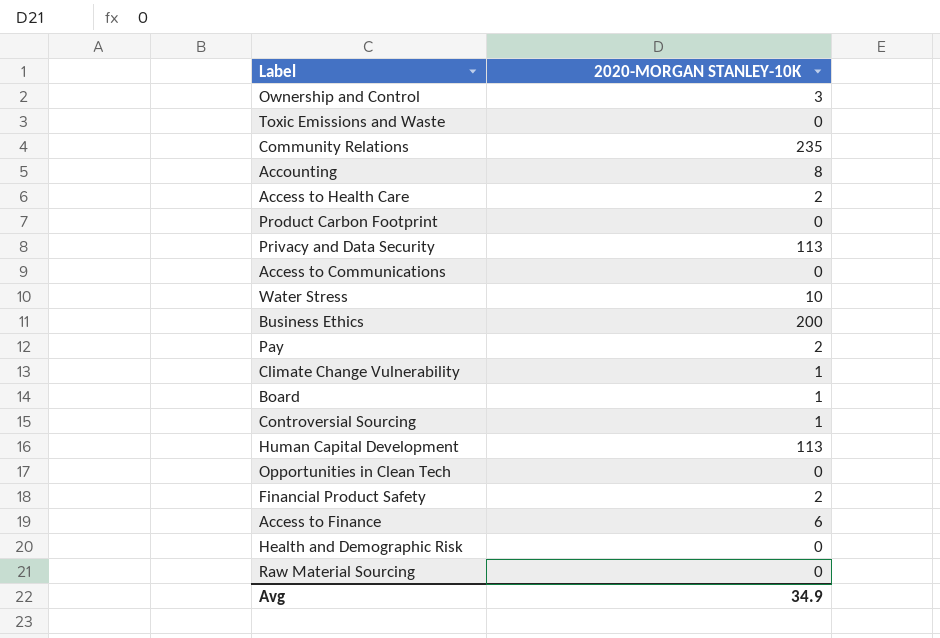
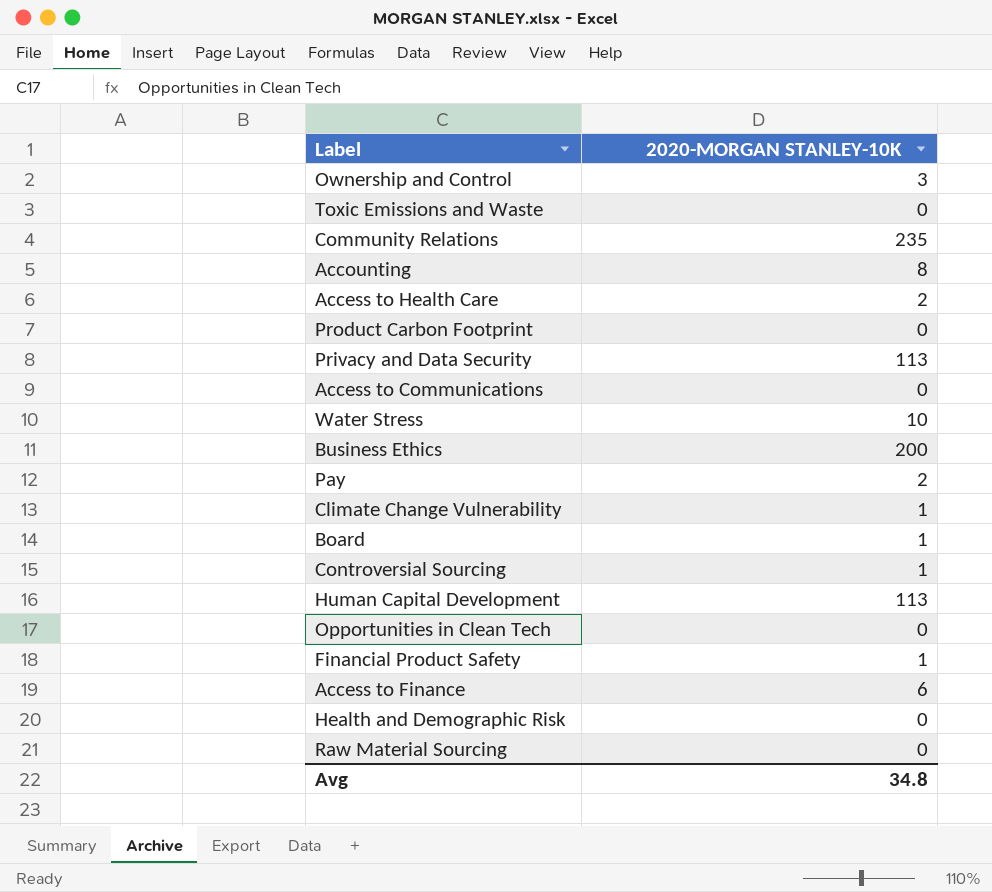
Financial Product Safety | 2020-MORGAN STANLEY-10K: 2 -> 1
Avg | 2020-MORGAN STANLEY-10K: 34.9 -> 34.8

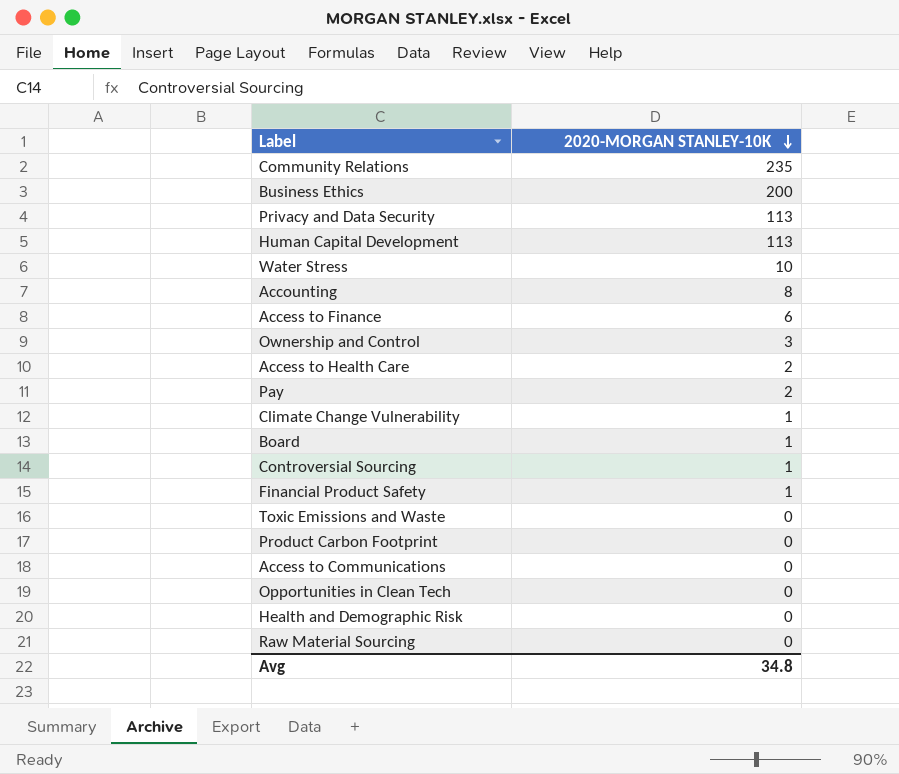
row order: none -> 2020-MORGAN STANLEY-10K descending

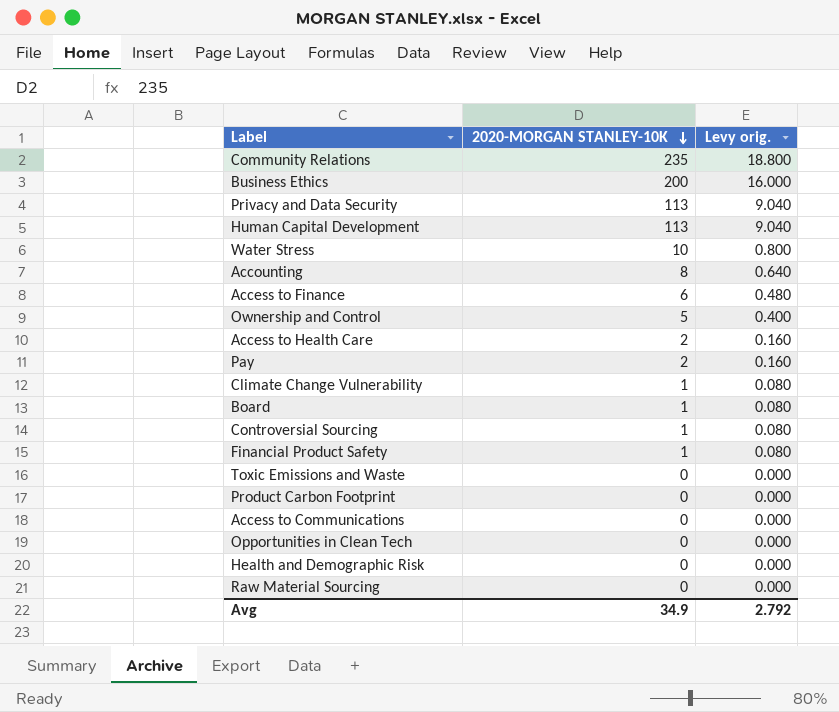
column Levy orig. | formula: none -> [2020-MORGAN STANLEY-10K] * 0.08
Ownership and Control | 2020-MORGAN STANLEY-10K: 3 -> 5
Avg | 2020-MORGAN STANLEY-10K: 34.8 -> 34.9

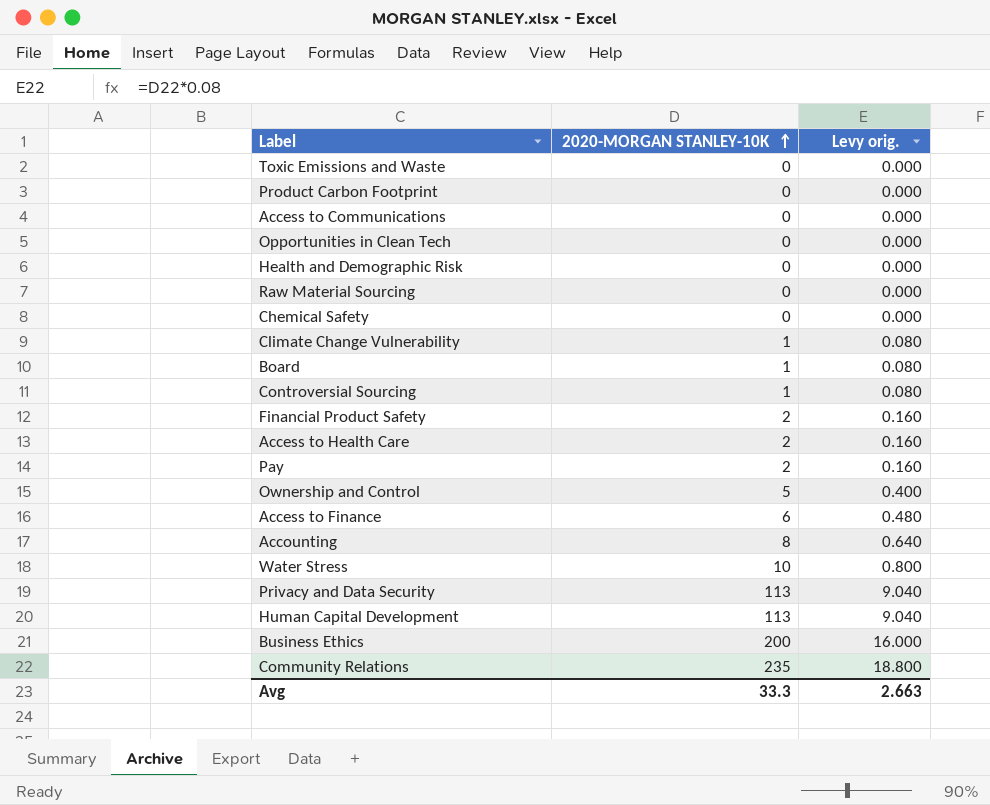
row order: 2020-MORGAN STANLEY-10K descending -> 2020-MORGAN STANLEY-10K ascending
row Chemical Safety: none -> 0 | 0.000
Financial Product Safety | 2020-MORGAN STANLEY-10K: 1 -> 2
Financial Product Safety | Levy orig.: 0.080 -> 0.160
Avg | 2020-MORGAN STANLEY-10K: 34.9 -> 33.3
Avg | Levy orig.: 2.792 -> 2.663

